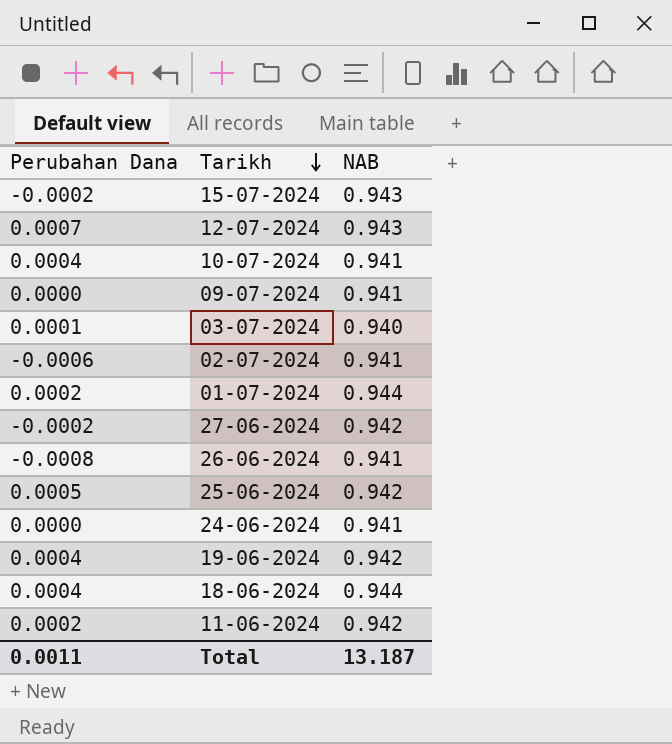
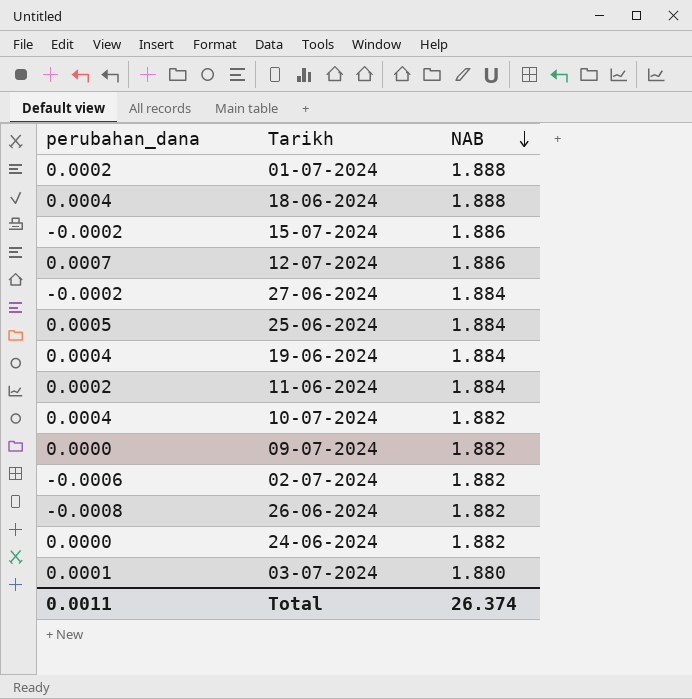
row order: Tarikh descending -> NAB descending
column name: Perubahan Dana -> perubahan_dana
01-07-2024 | NAB: 0.944 -> 1.888
18-06-2024 | NAB: 0.944 -> 1.888
15-07-2024 | NAB: 0.943 -> 1.886
12-07-2024 | NAB: 0.943 -> 1.886
27-06-2024 | NAB: 0.942 -> 1.884
25-06-2024 | NAB: 0.942 -> 1.884
19-06-2024 | NAB: 0.942 -> 1.884
11-06-2024 | NAB: 0.942 -> 1.884
10-07-2024 | NAB: 0.941 -> 1.882
09-07-2024 | NAB: 0.941 -> 1.882
02-07-2024 | NAB: 0.941 -> 1.882
26-06-2024 | NAB: 0.941 -> 1.882
24-06-2024 | NAB: 0.941 -> 1.882
03-07-2024 | NAB: 0.940 -> 1.880
Total | NAB: 13.187 -> 26.374

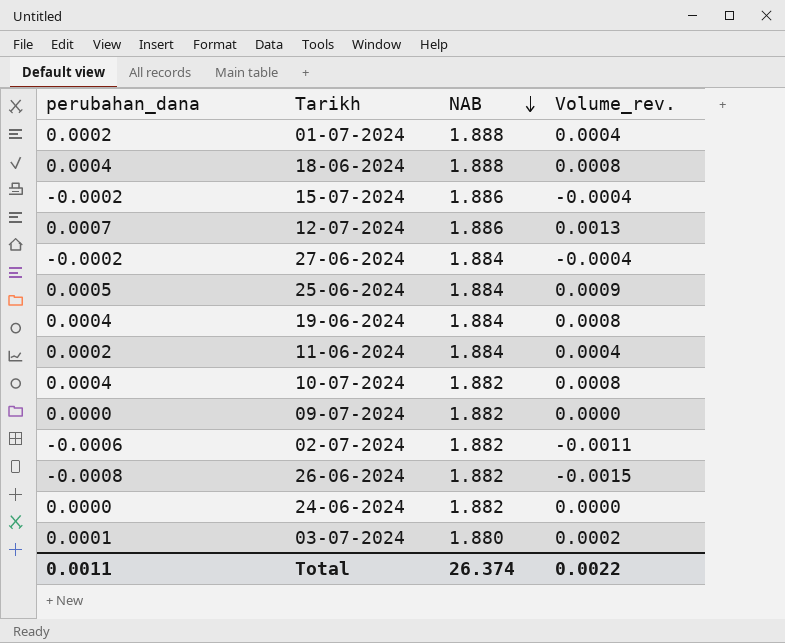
column Volume_rev. | formula: none -> [perubahan_dana] * [NAB]

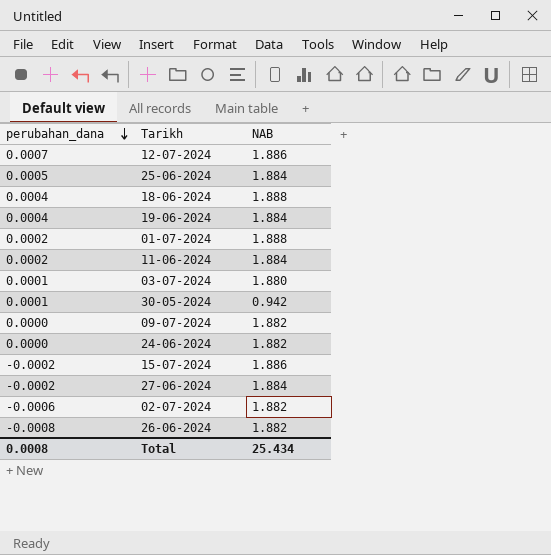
row order: NAB descending -> perubahan_dana descending
column Volume_rev. | formula: [perubahan_dana] * [NAB] -> none
row 10-07-2024: 0.0004 | 1.882 | 0.0008 -> none
row 30-05-2024: none -> 0.0001 | 0.942
Total | perubahan_dana: 0.0011 -> 0.0008
Total | NAB: 26.374 -> 25.434

